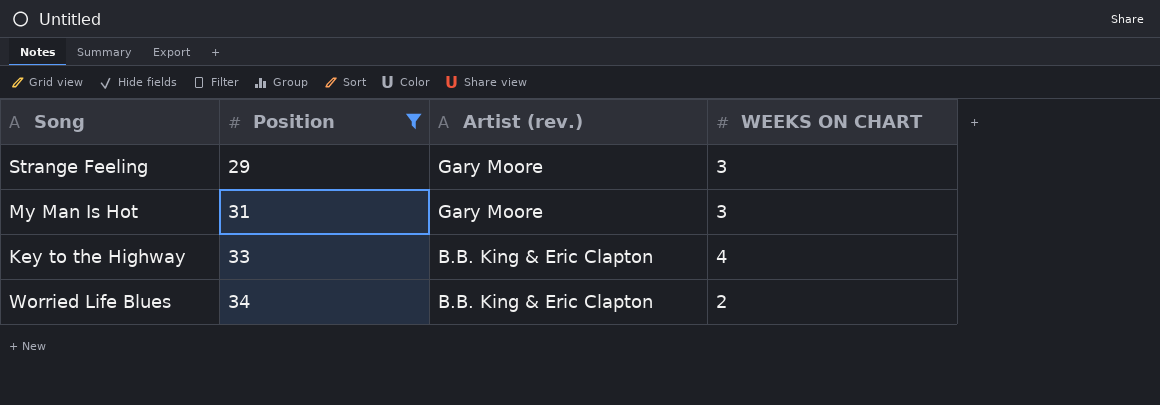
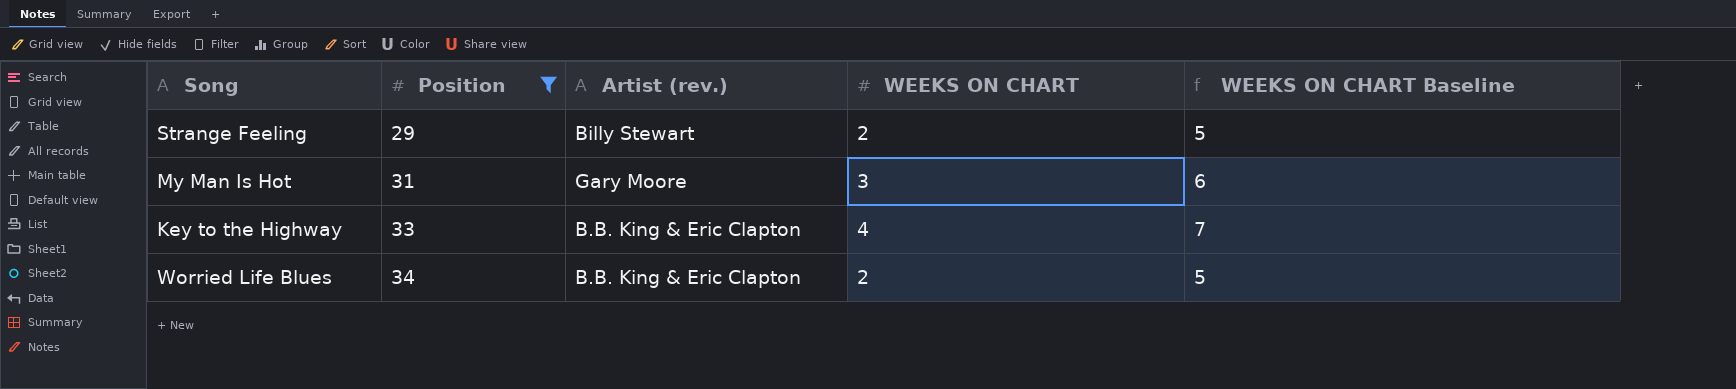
column WEEKS ON CHART Baseline | formula: none -> [WEEKS ON CHART] + 3
Strange Feeling | Artist (rev.): Gary Moore -> Billy Stewart
Strange Feeling | WEEKS ON CHART: 3 -> 2

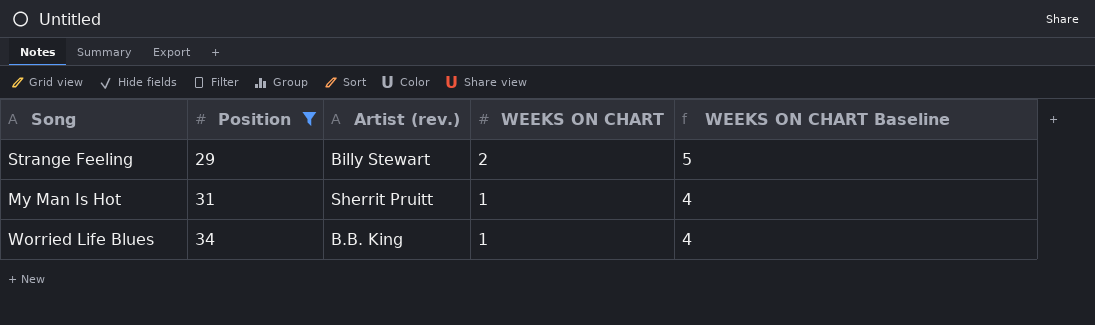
row Key to the Highway: 33 | B.B. King & Eric Clapton | 4 | 7 -> none
My Man Is Hot | Artist (rev.): Gary Moore -> Sherrit Pruitt
My Man Is Hot | WEEKS ON CHART: 3 -> 1
My Man Is Hot | WEEKS ON CHART Baseline: 6 -> 4
Worried Life Blues | Artist (rev.): B.B. King & Eric Clapton -> B.B. King
Worried Life Blues | WEEKS ON CHART: 2 -> 1
Worried Life Blues | WEEKS ON CHART Baseline: 5 -> 4

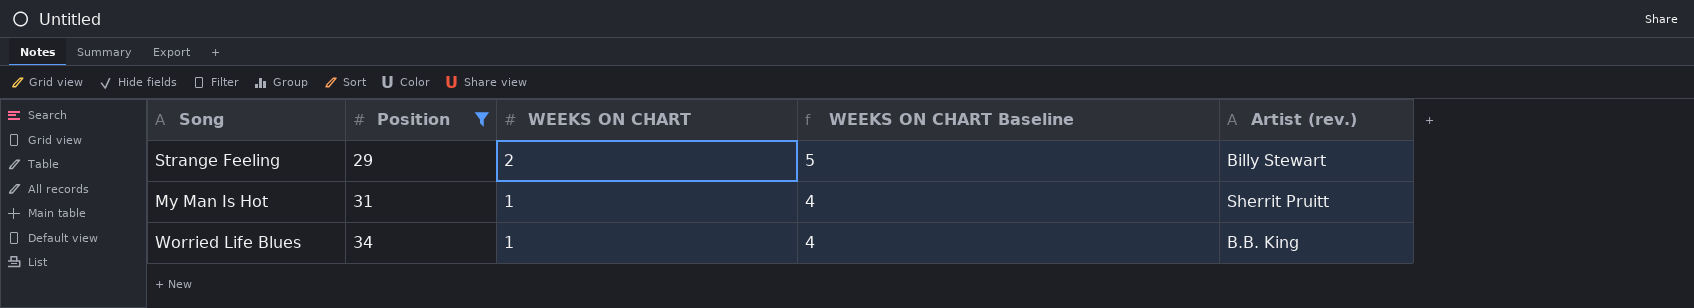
column Artist (rev.) | position: 3 -> 5

